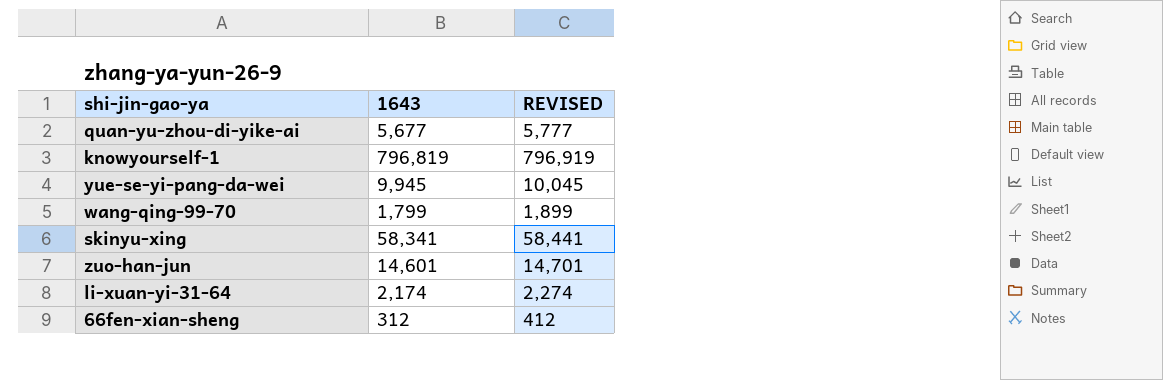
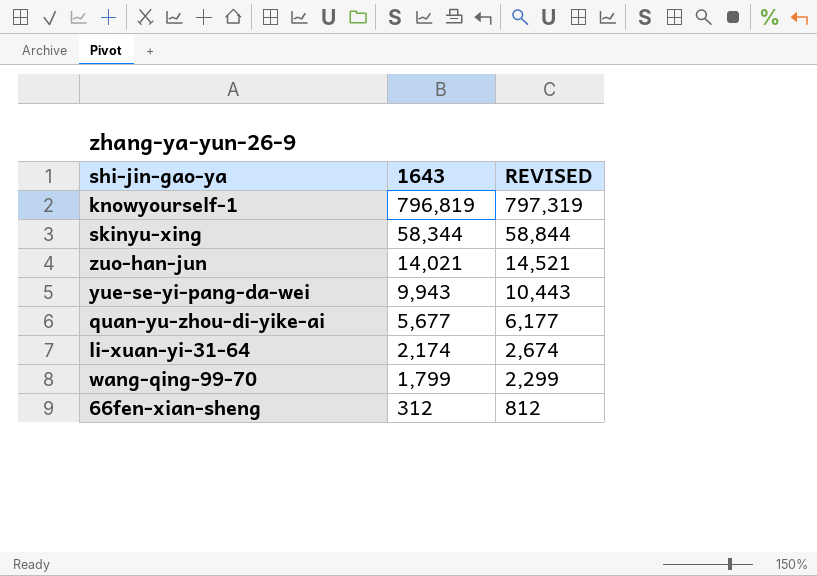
row order: none -> 1643 descending
column REVISED | formula: [1643] + 100 -> [1643] + 500
skinyu-xing | 1643: 58,341 -> 58,344
zuo-han-jun | 1643: 14,601 -> 14,021
yue-se-yi-pang-da-wei | 1643: 9,945 -> 9,943

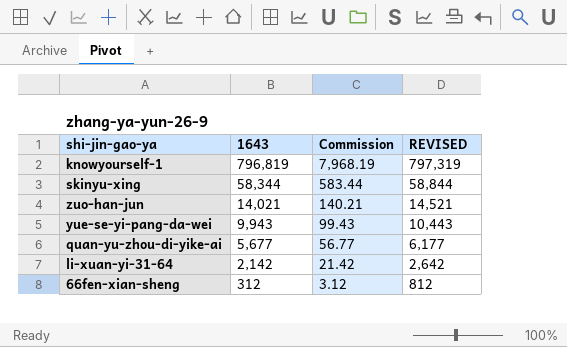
column Commission | formula: none -> [1643] * 0.01
row wang-qing-99-70: 1,799 | 2,299 -> none
li-xuan-yi-31-64 | 1643: 2,174 -> 2,142
li-xuan-yi-31-64 | REVISED: 2,674 -> 2,642

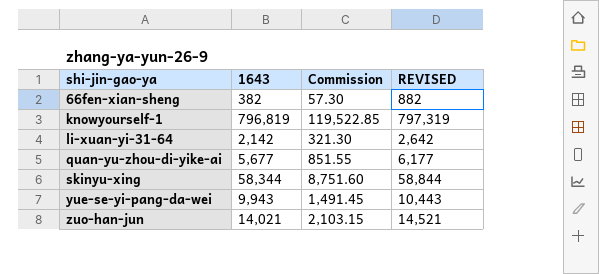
row order: 1643 descending -> shi-jin-gao-ya ascending
column Commission | formula: [1643] * 0.01 -> [1643] * 0.15
66fen-xian-sheng | 1643: 312 -> 382
66fen-xian-sheng | REVISED: 812 -> 882

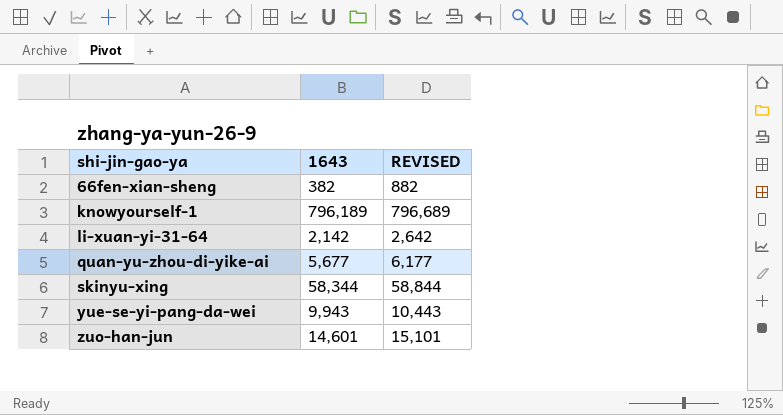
column Commission | formula: [1643] * 0.15 -> none
knowyourself-1 | 1643: 796,819 -> 796,189
knowyourself-1 | REVISED: 797,319 -> 796,689
zuo-han-jun | 1643: 14,021 -> 14,601
zuo-han-jun | REVISED: 14,521 -> 15,101

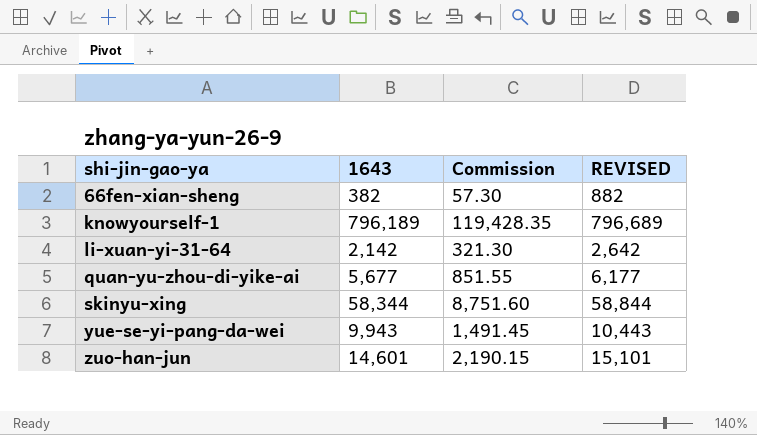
column Commission | formula: none -> [1643] * 0.15

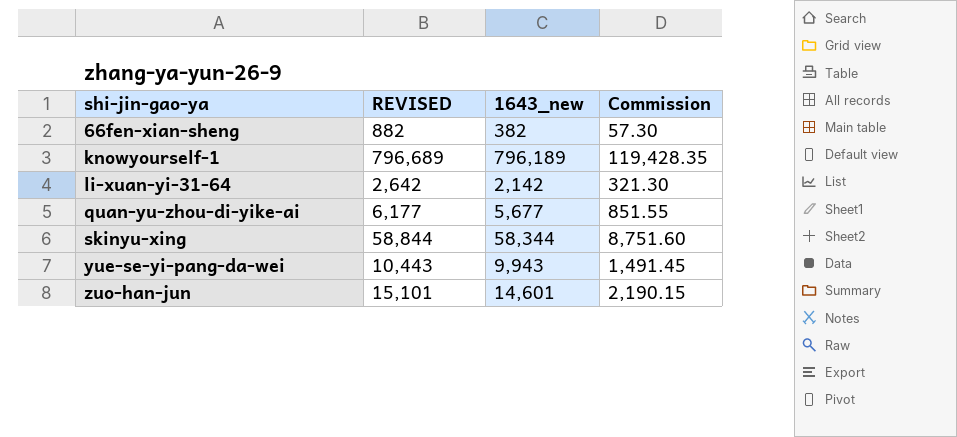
column REVISED | position: 4 -> 2
column name: 1643 -> 1643_new

